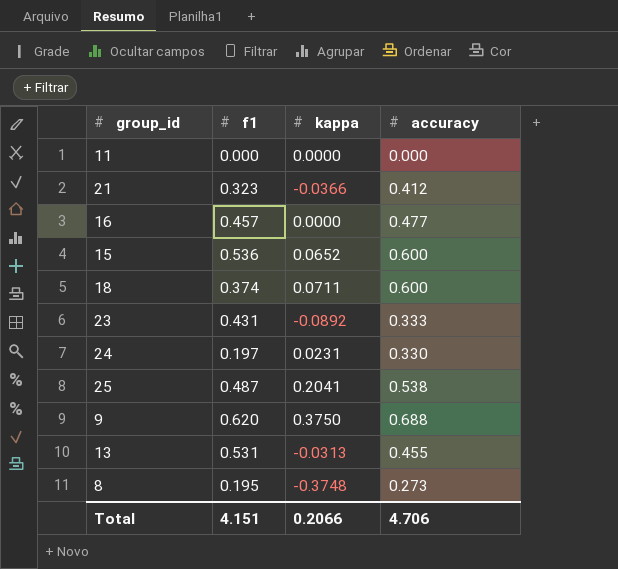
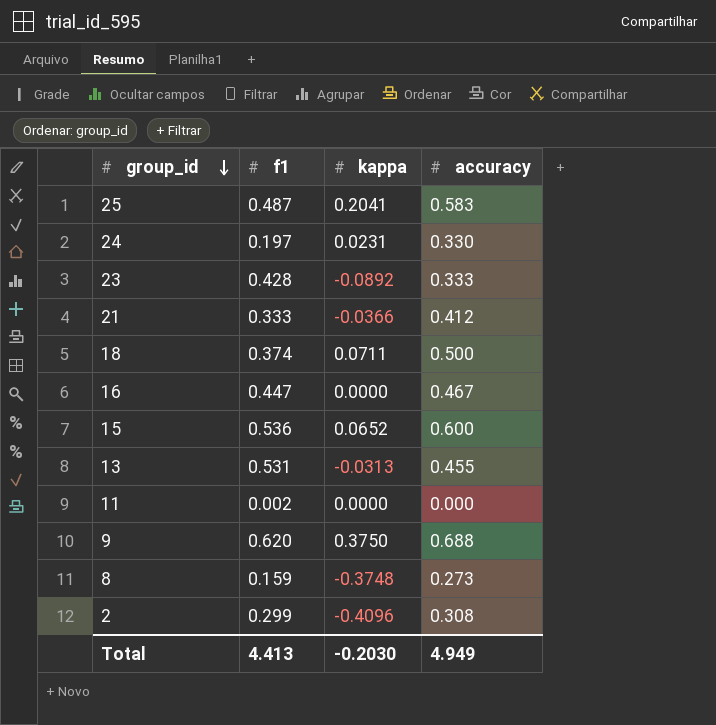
row order: none -> group_id descending
25 | accuracy: 0.538 -> 0.583
23 | f1: 0.431 -> 0.428
21 | f1: 0.323 -> 0.333
18 | accuracy: 0.600 -> 0.500
16 | f1: 0.457 -> 0.447
16 | accuracy: 0.477 -> 0.467
11 | f1: 0.000 -> 0.002
8 | f1: 0.195 -> 0.159
row 2: none -> 0.299 | -0.4096 | 0.308
Total | f1: 4.151 -> 4.413
Total | kappa: 0.2066 -> -0.2030
Total | accuracy: 4.706 -> 4.949

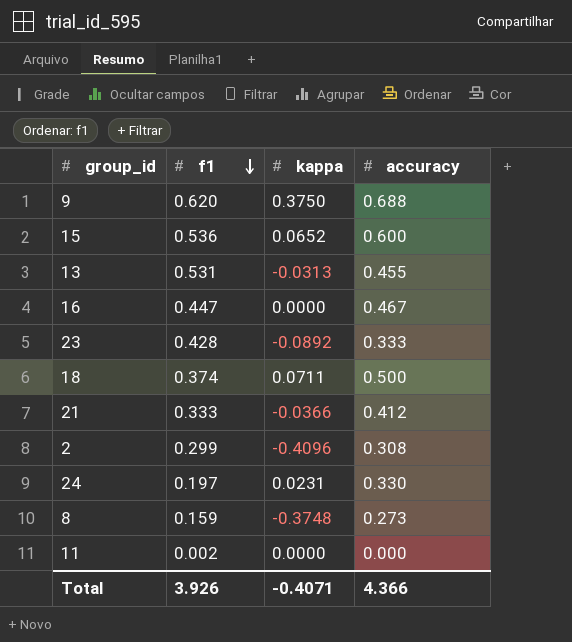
row order: group_id descending -> f1 descending
row 25: 0.487 | 0.2041 | 0.583 -> none
Total | f1: 4.413 -> 3.926
Total | kappa: -0.2030 -> -0.4071
Total | accuracy: 4.949 -> 4.366

